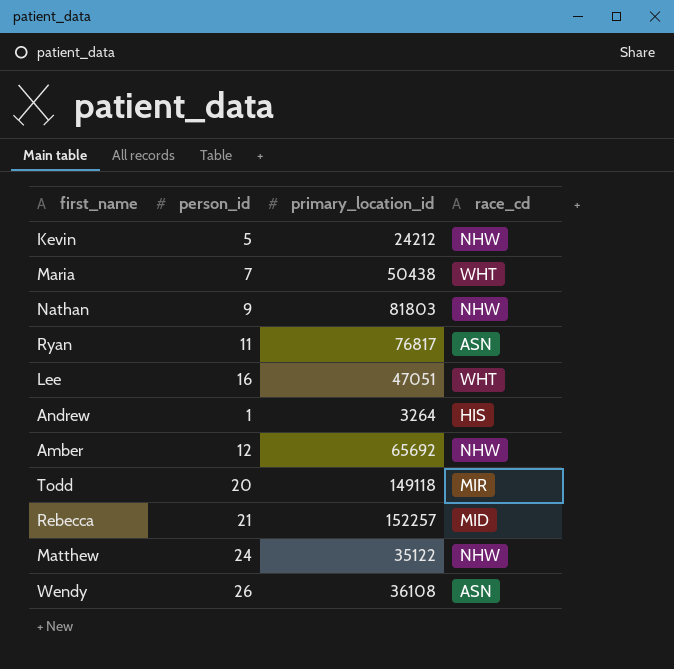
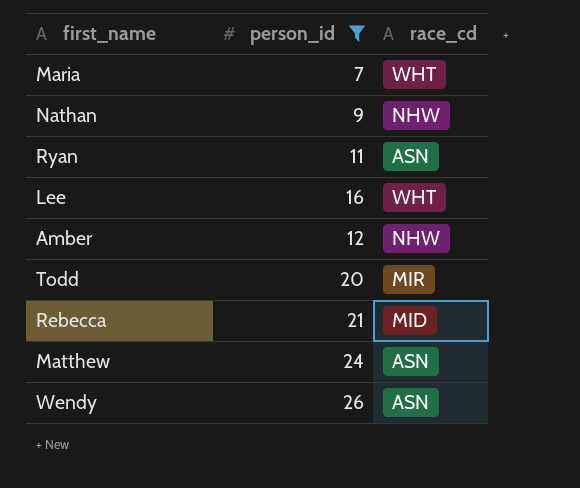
filter: none -> person_id >= 7
column primary_location_id | position: 3 -> none
Matthew | race_cd: NHW -> ASN

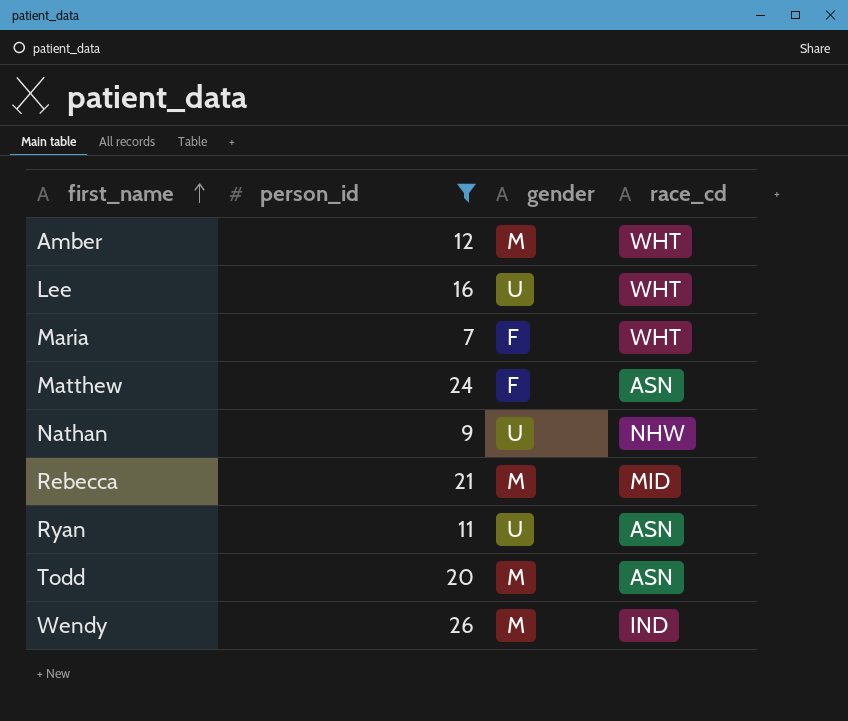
row order: none -> first_name ascending
column gender | position: none -> 3
Amber | race_cd: NHW -> WHT
Todd | race_cd: MIR -> ASN
Wendy | race_cd: ASN -> IND

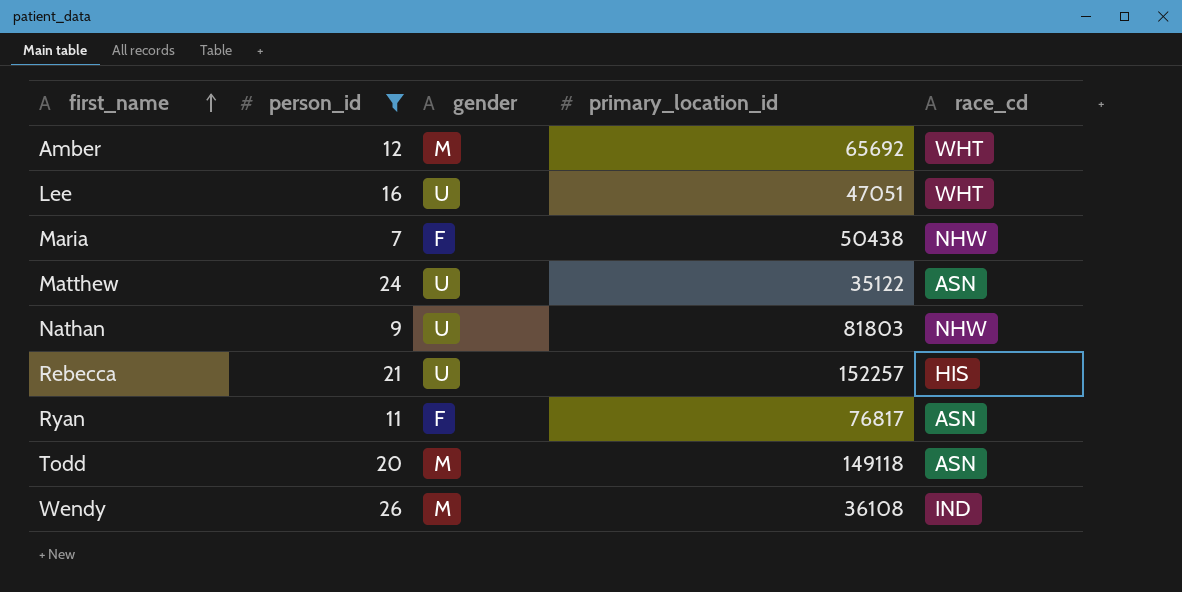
column primary_location_id | position: none -> 4
Maria | race_cd: WHT -> NHW
Matthew | gender: F -> U
Rebecca | gender: M -> U
Rebecca | race_cd: MID -> HIS
Ryan | gender: U -> F

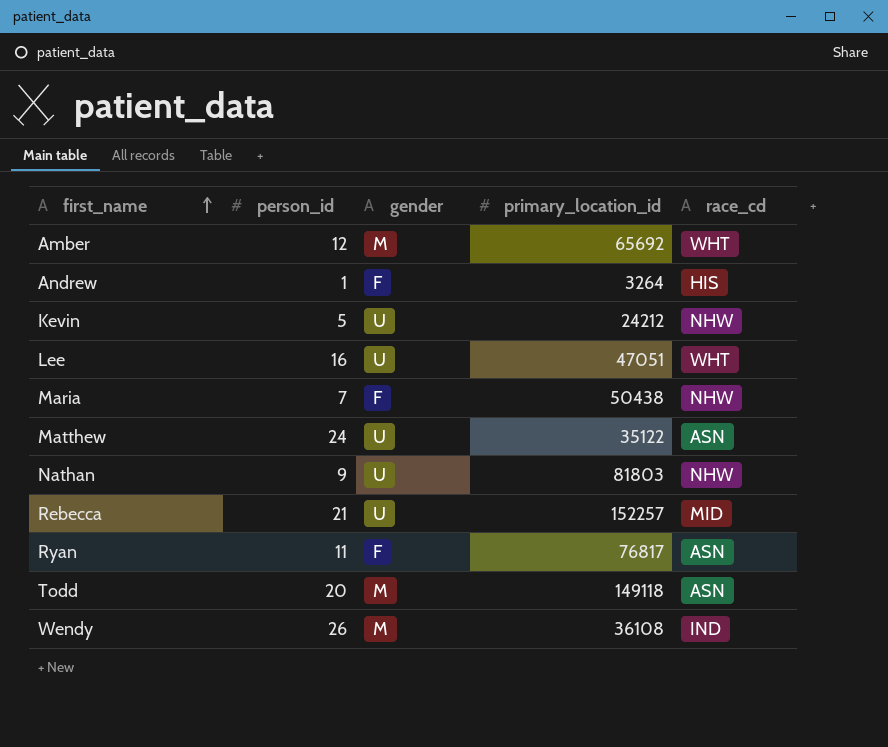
filter: person_id >= 7 -> none
Rebecca | race_cd: HIS -> MID

